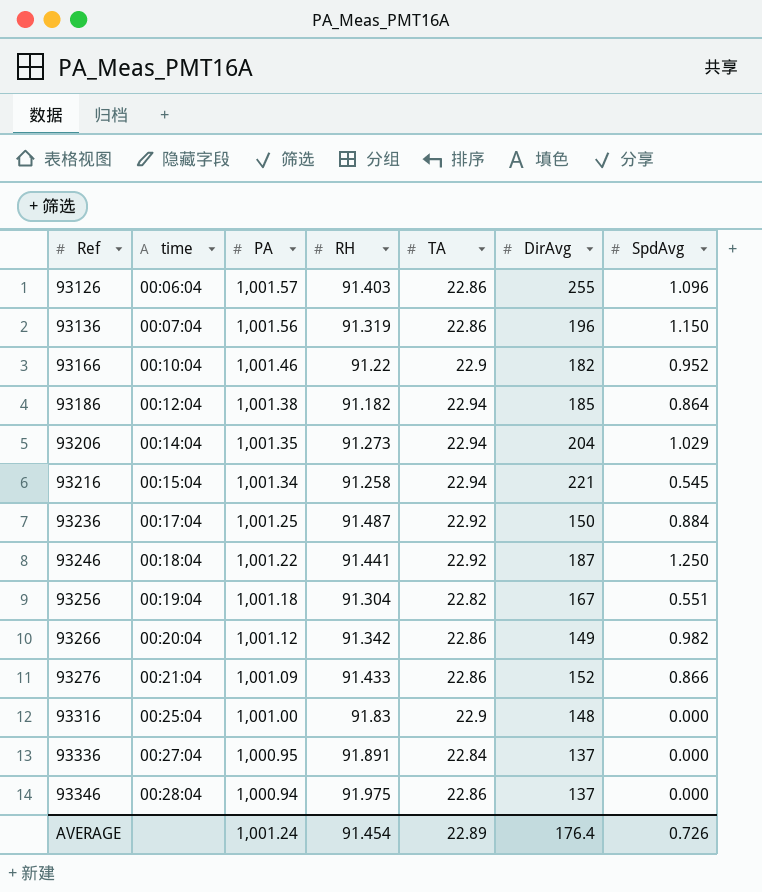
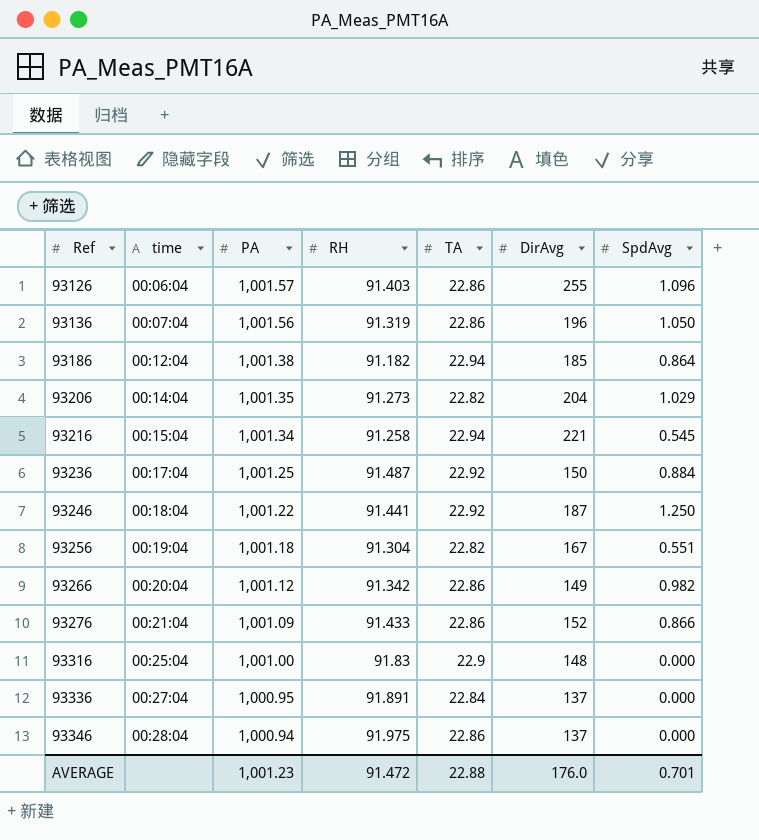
row 93166: 00:10:04 | 1,001.46 | 91.22 | 22.9 | 182 | 0.952 -> none
93136 | SpdAvg: 1.150 -> 1.050
93206 | TA: 22.94 -> 22.82
AVERAGE | PA: 1,001.24 -> 1,001.23
AVERAGE | RH: 91.454 -> 91.472
AVERAGE | TA: 22.89 -> 22.88
AVERAGE | DirAvg: 176.4 -> 176.0
AVERAGE | SpdAvg: 0.726 -> 0.701

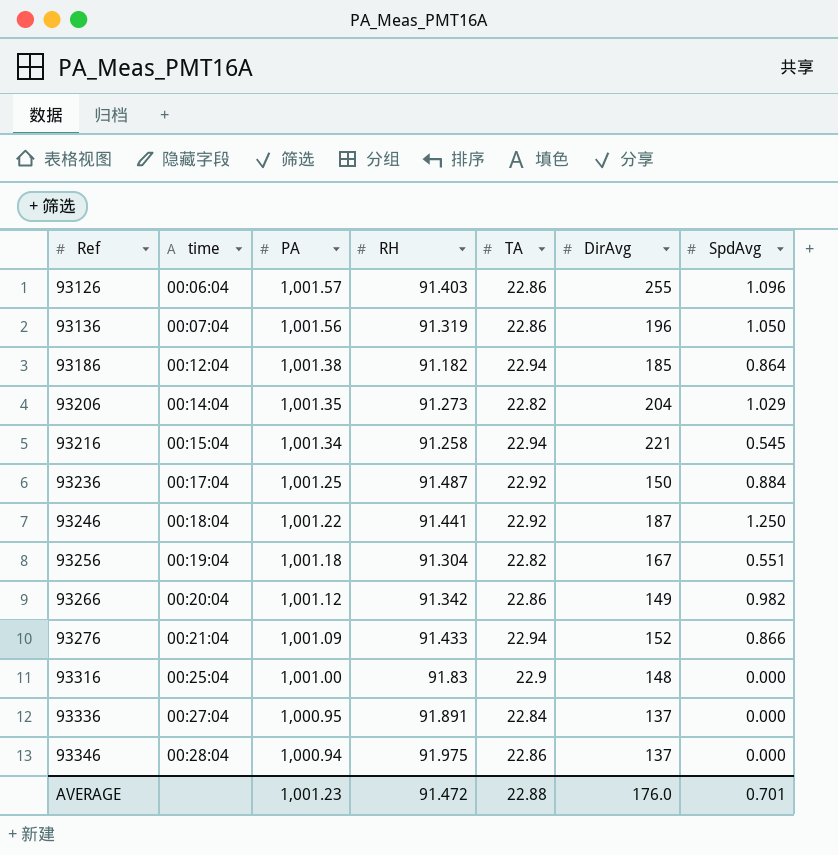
93276 | TA: 22.86 -> 22.94

